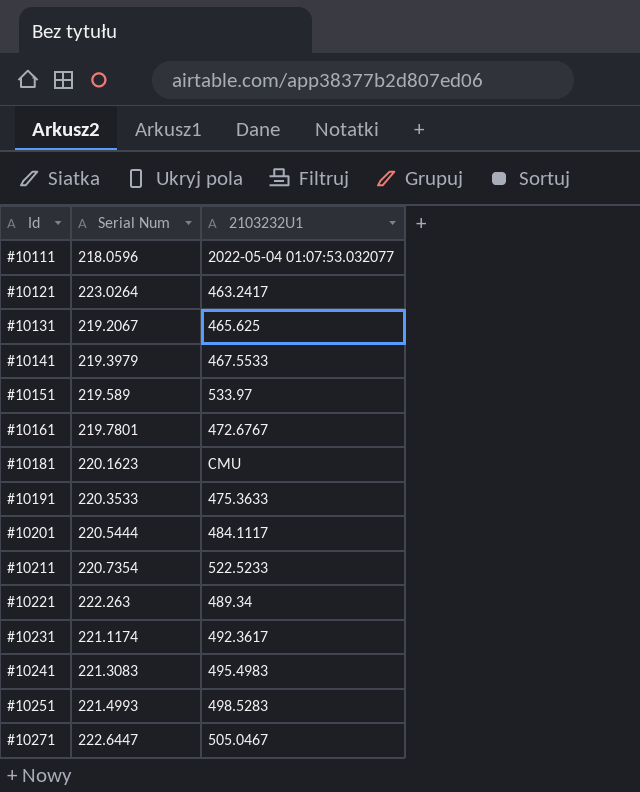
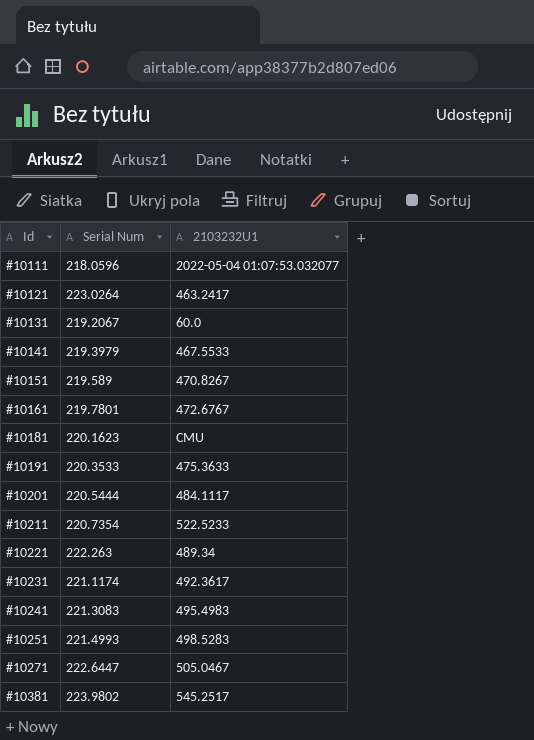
#10131 | 2103232U1: 465.625 -> 60.0
#10151 | 2103232U1: 533.97 -> 470.8267
row #10381: none -> 223.9802 | 545.2517

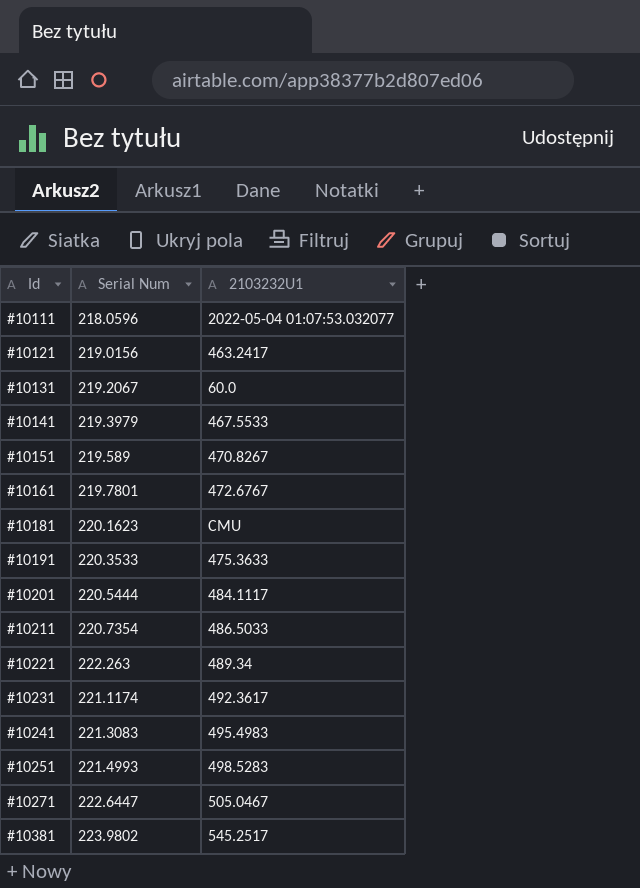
#10121 | Serial Num: 223.0264 -> 219.0156
#10211 | 2103232U1: 522.5233 -> 486.5033

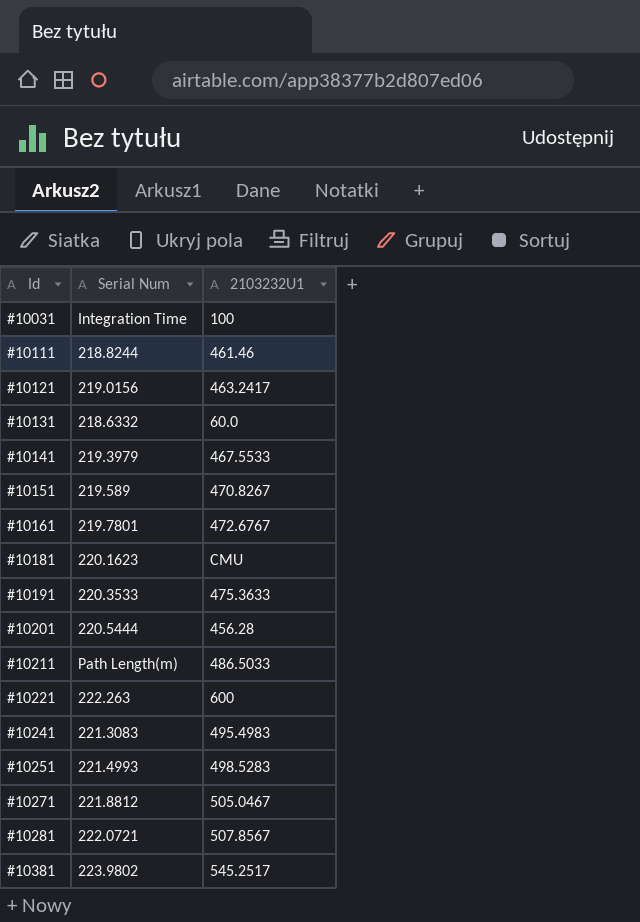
row #10231: 221.1174 | 492.3617 -> none
row #10031: none -> Integration Time | 100
#10111 | Serial Num: 218.0596 -> 218.8244
#10111 | 2103232U1: 2022-05-04 01:07:53.032077 -> 461.46
#10131 | Serial Num: 219.2067 -> 218.6332
#10201 | 2103232U1: 484.1117 -> 456.28
#10211 | Serial Num: 220.7354 -> Path Length(m)
#10221 | 2103232U1: 489.34 -> 600
#10271 | Serial Num: 222.6447 -> 221.8812
row #10281: none -> 222.0721 | 507.8567

